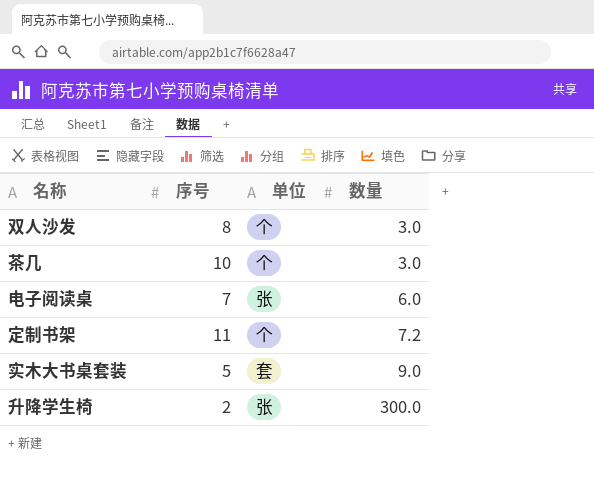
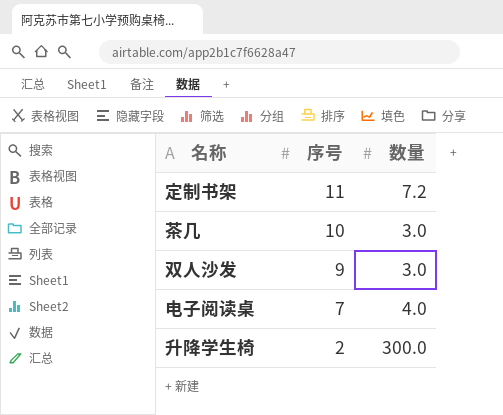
row order: 数量 ascending -> 序号 descending
column 单位 | position: 3 -> none
row 实木大书桌套装: 5 | 套 | 9.0 -> none
双人沙发 | 序号: 8 -> 9
电子阅读桌 | 数量: 6.0 -> 4.0

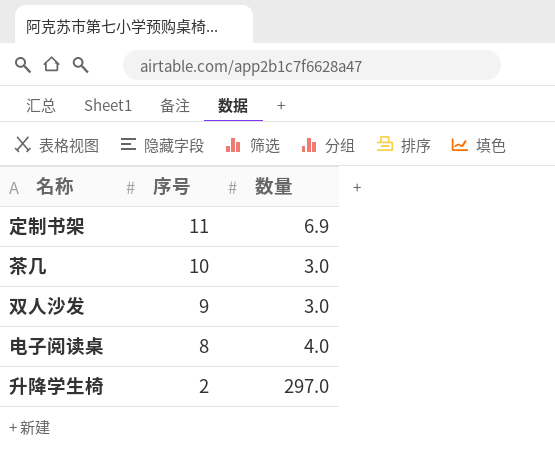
定制书架 | 数量: 7.2 -> 6.9
电子阅读桌 | 序号: 7 -> 8
升降学生椅 | 数量: 300.0 -> 297.0

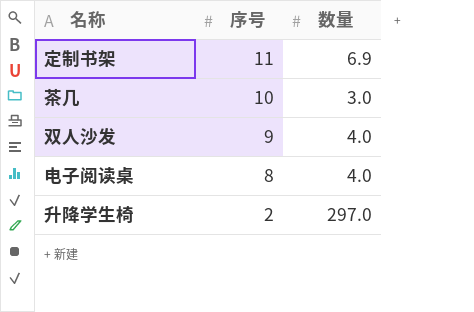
双人沙发 | 数量: 3.0 -> 4.0

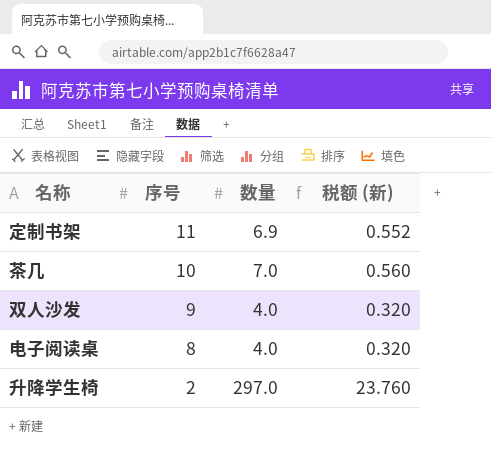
column 税额 (新) | formula: none -> [数量] * 0.08
茶几 | 数量: 3.0 -> 7.0

